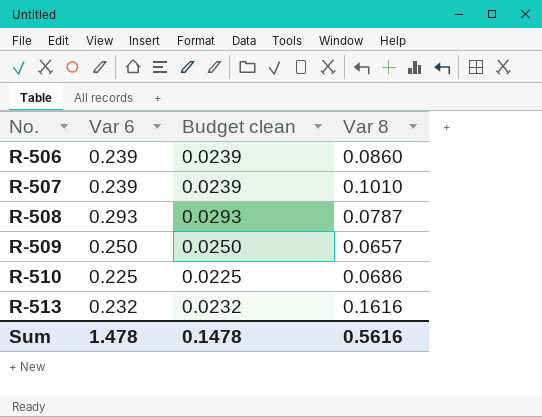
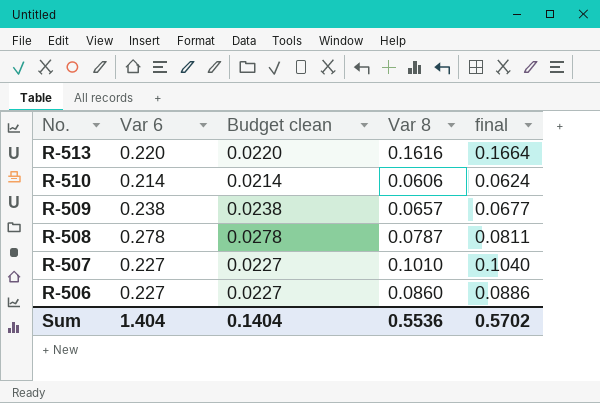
row order: No. ascending -> No. descending
column final | formula: none -> [Var 8] * 1.03
R-513 | Var 6: 0.232 -> 0.220
R-513 | Budget clean: 0.0232 -> 0.0220
R-510 | Var 6: 0.225 -> 0.214
R-510 | Budget clean: 0.0225 -> 0.0214
R-510 | Var 8: 0.0686 -> 0.0606
R-509 | Var 6: 0.250 -> 0.238
R-509 | Budget clean: 0.0250 -> 0.0238
R-508 | Var 6: 0.293 -> 0.278
R-508 | Budget clean: 0.0293 -> 0.0278
R-507 | Var 6: 0.239 -> 0.227
R-507 | Budget clean: 0.0239 -> 0.0227
R-506 | Var 6: 0.239 -> 0.227
R-506 | Budget clean: 0.0239 -> 0.0227
Sum | Var 6: 1.478 -> 1.404
Sum | Budget clean: 0.1478 -> 0.1404
Sum | Var 8: 0.5616 -> 0.5536

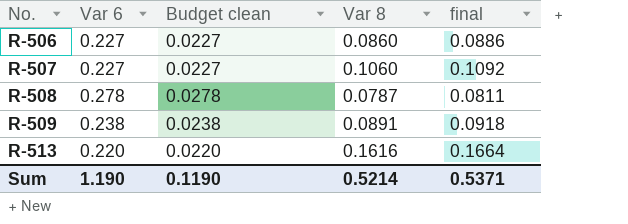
row order: No. descending -> No. ascending
row R-510: 0.214 | 0.0214 | 0.0606 | 0.0624 -> none
R-507 | Var 8: 0.1010 -> 0.1060
R-507 | final: 0.1040 -> 0.1092
R-509 | Var 8: 0.0657 -> 0.0891
R-509 | final: 0.0677 -> 0.0918
Sum | Var 6: 1.404 -> 1.190
Sum | Budget clean: 0.1404 -> 0.1190
Sum | Var 8: 0.5536 -> 0.5214
Sum | final: 0.5702 -> 0.5371

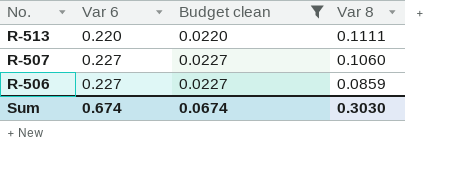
filter: none -> Budget clean <= 0.0227
row order: No. ascending -> No. descending
column final | formula: [Var 8] * 1.03 -> none
R-513 | Var 8: 0.1616 -> 0.1111
R-506 | Var 8: 0.0860 -> 0.0859
Sum | Var 6: 1.190 -> 0.674
Sum | Budget clean: 0.1190 -> 0.0674
Sum | Var 8: 0.5214 -> 0.3030

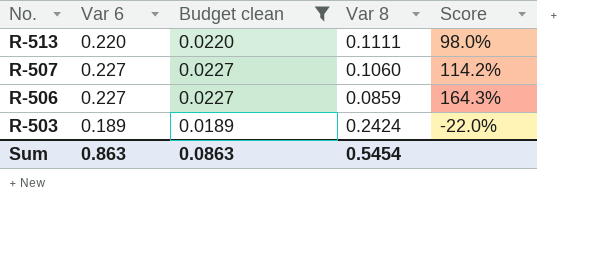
column Score | formula: none -> ([Var 6] - [Var 8]) / [Var 8]
row R-503: none -> 0.189 | 0.0189 | 0.2424 | -22.0%
Sum | Var 6: 0.674 -> 0.863
Sum | Budget clean: 0.0674 -> 0.0863
Sum | Var 8: 0.3030 -> 0.5454

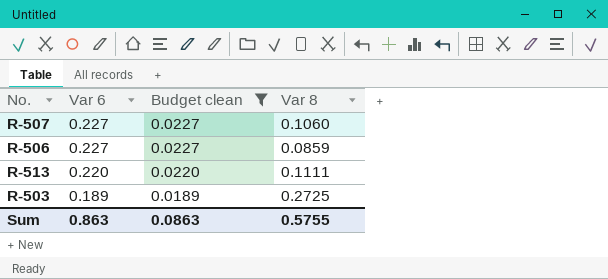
row order: No. descending -> Var 6 descending
column Score | formula: ([Var 6] - [Var 8]) / [Var 8] -> none
R-503 | Var 8: 0.2424 -> 0.2725
Sum | Var 8: 0.5454 -> 0.5755

